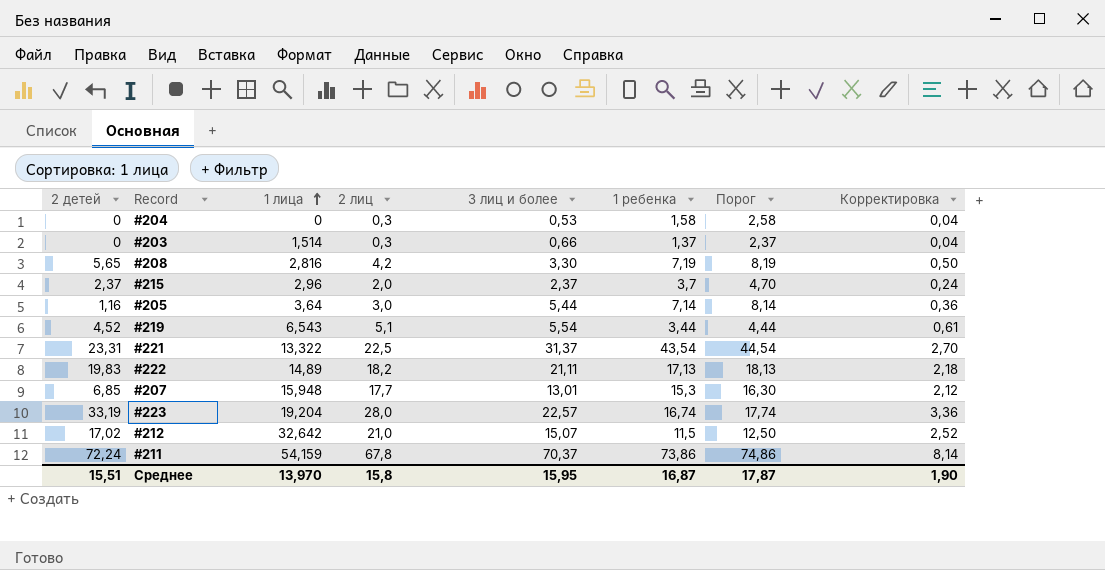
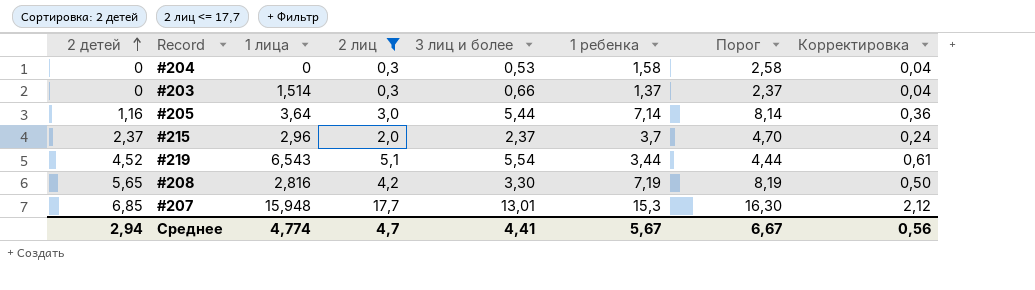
filter: none -> 2 лиц <= 17,7
row order: 1 лица ascending -> 2 детей ascending
Среднее | 2 детей: 15,51 -> 2,94
Среднее | 1 лица: 13,970 -> 4,774
Среднее | 2 лиц: 15,8 -> 4,7
Среднее | 3 лиц и более: 15,95 -> 4,41
Среднее | 1 ребенка: 16,87 -> 5,67
Среднее | Порог: 17,87 -> 6,67
Среднее | Корректировка: 1,90 -> 0,56

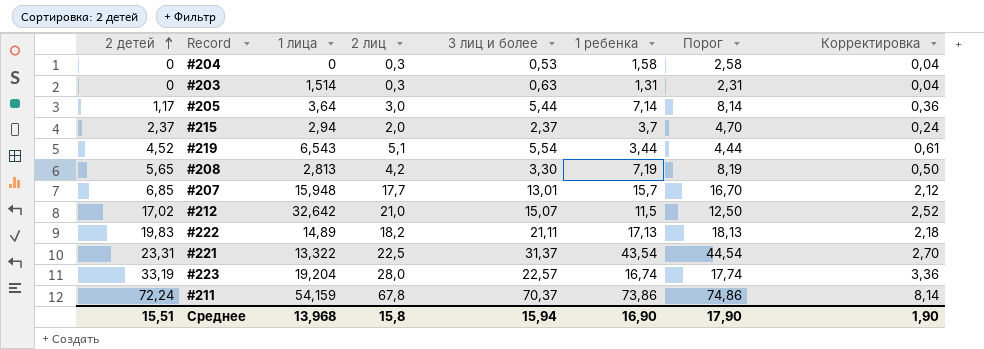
filter: 2 лиц <= 17,7 -> none
#203 | 3 лиц и более: 0,66 -> 0,63
#203 | 1 ребенка: 1,37 -> 1,31
#203 | Порог: 2,37 -> 2,31
#205 | 2 детей: 1,16 -> 1,17
#215 | 1 лица: 2,96 -> 2,94
#208 | 1 лица: 2,816 -> 2,813
#207 | 1 ребенка: 15,3 -> 15,7
#207 | Порог: 16,30 -> 16,70
Среднее | 2 детей: 2,94 -> 15,51
Среднее | 1 лица: 4,774 -> 13,968
Среднее | 2 лиц: 4,7 -> 15,8
Среднее | 3 лиц и более: 4,41 -> 15,94
Среднее | 1 ребенка: 5,67 -> 16,90
Среднее | Порог: 6,67 -> 17,90
Среднее | Корректировка: 0,56 -> 1,90

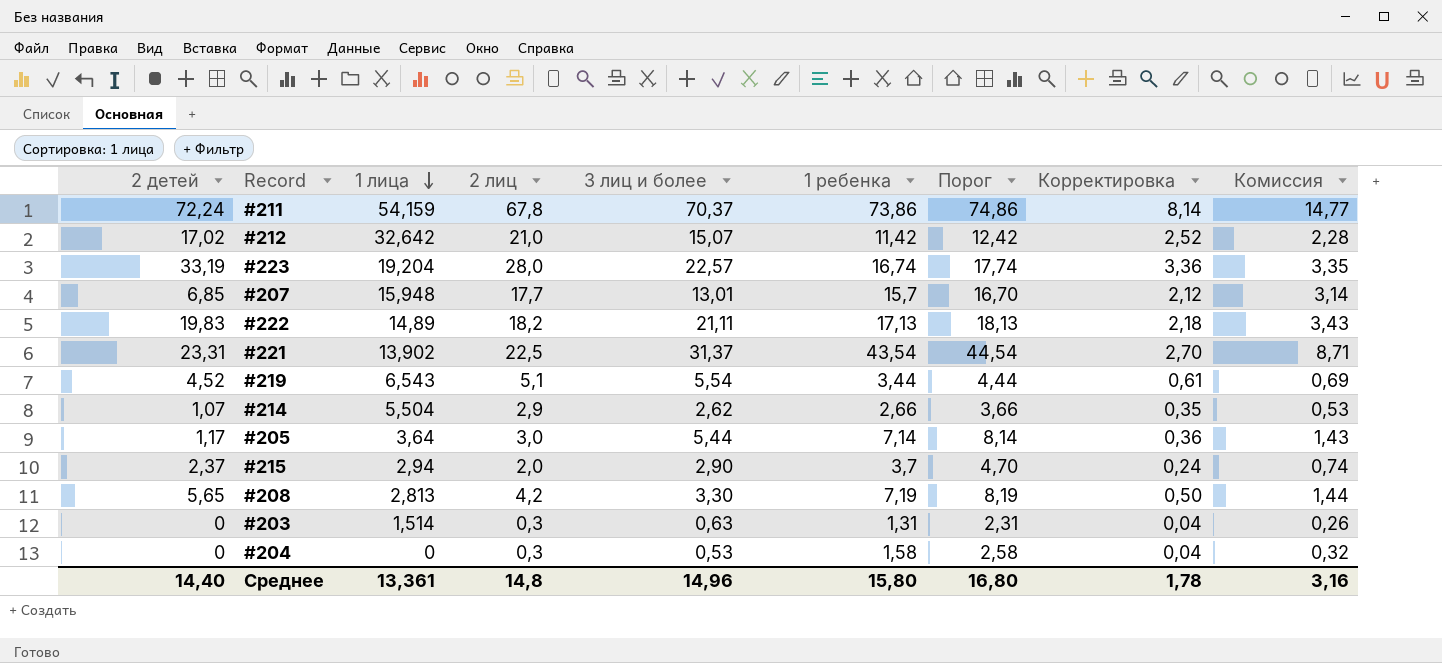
row order: 2 детей ascending -> 1 лица descending
column Комиссия | formula: none -> [1 ребенка] * 0,2
#212 | 1 ребенка: 11,5 -> 11,42
#212 | Порог: 12,50 -> 12,42
#221 | 1 лица: 13,322 -> 13,902
row #214: none -> 1,07 | 5,504 | 2,9 | 2,62 | 2,66 | 3,66 | 0,35 | 0,53
#215 | 3 лиц и более: 2,37 -> 2,90
Среднее | 2 детей: 15,51 -> 14,40
Среднее | 1 лица: 13,968 -> 13,361
Среднее | 2 лиц: 15,8 -> 14,8
Среднее | 3 лиц и более: 15,94 -> 14,96
Среднее | 1 ребенка: 16,90 -> 15,80
Среднее | Порог: 17,90 -> 16,80
Среднее | Корректировка: 1,90 -> 1,78

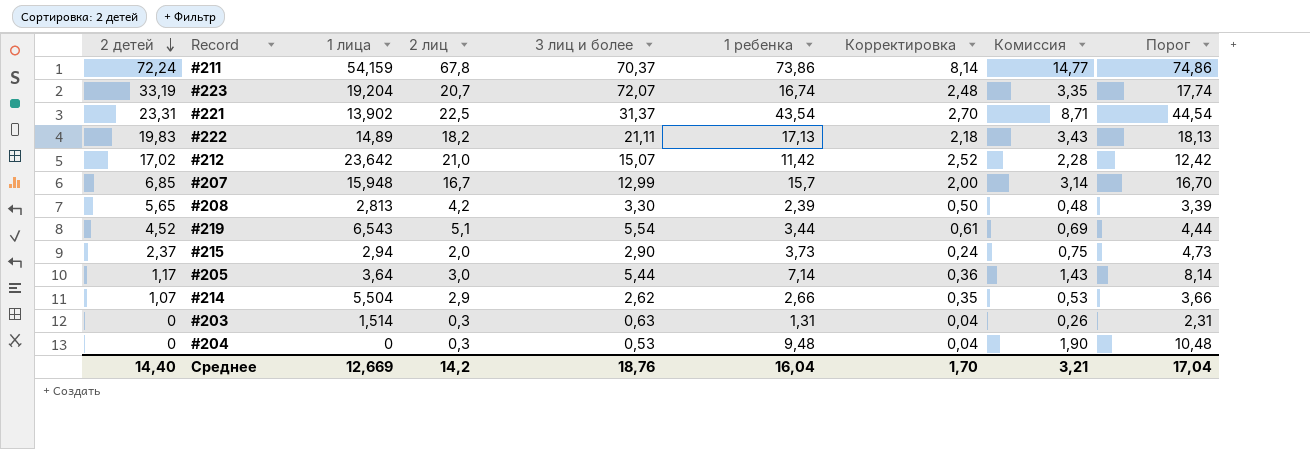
row order: 1 лица descending -> 2 детей descending
column Порог | position: 7 -> 9
#223 | 2 лиц: 28,0 -> 20,7
#223 | 3 лиц и более: 22,57 -> 72,07
#223 | Корректировка: 3,36 -> 2,48
#212 | 1 лица: 32,642 -> 23,642
#207 | 2 лиц: 17,7 -> 16,7
#207 | 3 лиц и более: 13,01 -> 12,99
#207 | Корректировка: 2,12 -> 2,00
#208 | 1 ребенка: 7,19 -> 2,39
#208 | Комиссия: 1,44 -> 0,48
#208 | Порог: 8,19 -> 3,39
#215 | 1 ребенка: 3,7 -> 3,73
#215 | Комиссия: 0,74 -> 0,75
#215 | Порог: 4,70 -> 4,73
#204 | 1 ребенка: 1,58 -> 9,48
#204 | Комиссия: 0,32 -> 1,90
#204 | Порог: 2,58 -> 10,48
Среднее | 1 лица: 13,361 -> 12,669
Среднее | 2 лиц: 14,8 -> 14,2
Среднее | 3 лиц и более: 14,96 -> 18,76
Среднее | 1 ребенка: 15,80 -> 16,04
Среднее | Корректировка: 1,78 -> 1,70
Среднее | Комиссия: 3,16 -> 3,21
Среднее | Порог: 16,80 -> 17,04

